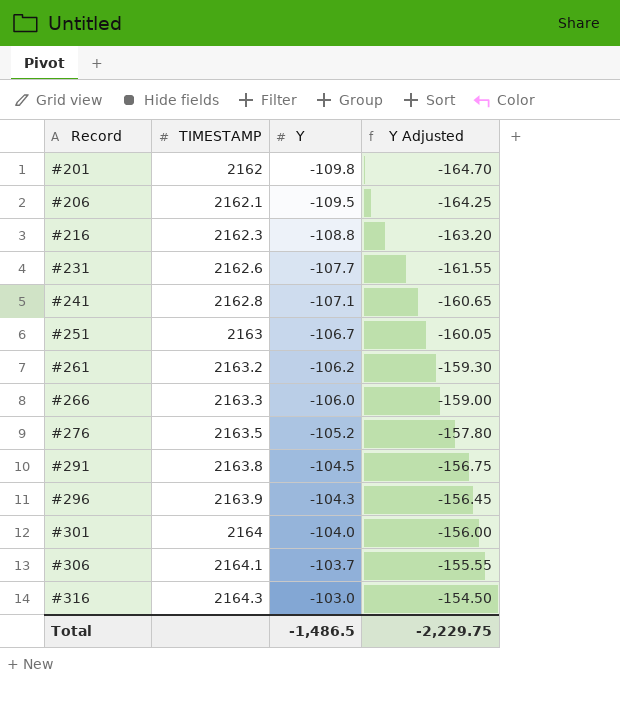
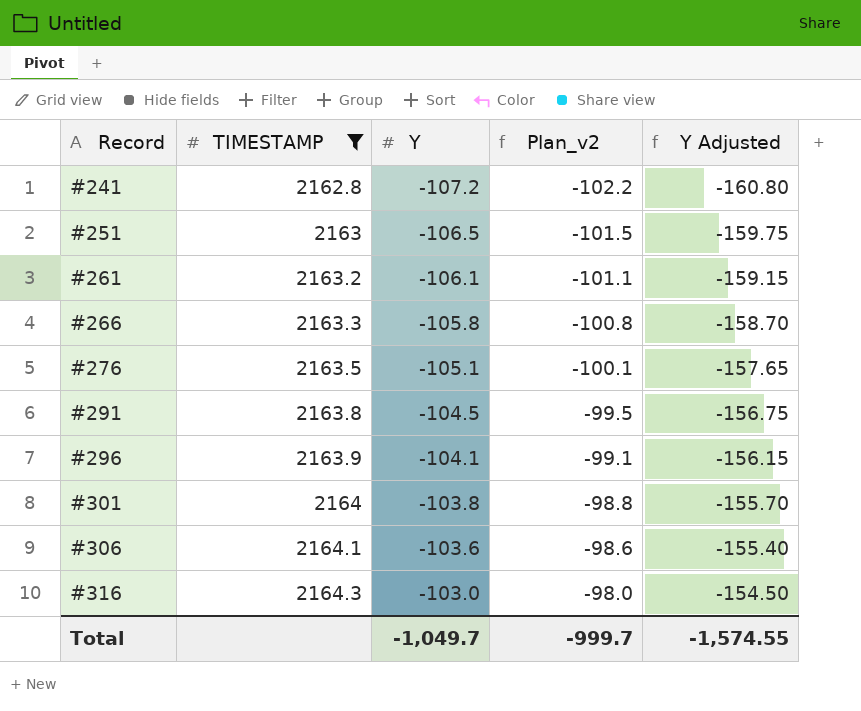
filter: none -> TIMESTAMP >= 2162.8
column Plan_v2 | formula: none -> [Y] + 5
#241 | Y: -107.1 -> -107.2
#241 | Y Adjusted: -160.65 -> -160.80
#251 | Y: -106.7 -> -106.5
#251 | Y Adjusted: -160.05 -> -159.75
#261 | Y: -106.2 -> -106.1
#261 | Y Adjusted: -159.30 -> -159.15
#266 | Y: -106.0 -> -105.8
#266 | Y Adjusted: -159.00 -> -158.70
#276 | Y: -105.2 -> -105.1
#276 | Y Adjusted: -157.80 -> -157.65
#296 | Y: -104.3 -> -104.1
#296 | Y Adjusted: -156.45 -> -156.15
#301 | Y: -104.0 -> -103.8
#301 | Y Adjusted: -156.00 -> -155.70
#306 | Y: -103.7 -> -103.6
#306 | Y Adjusted: -155.55 -> -155.40
Total | Y: -1,486.5 -> -1,049.7
Total | Y Adjusted: -2,229.75 -> -1,574.55

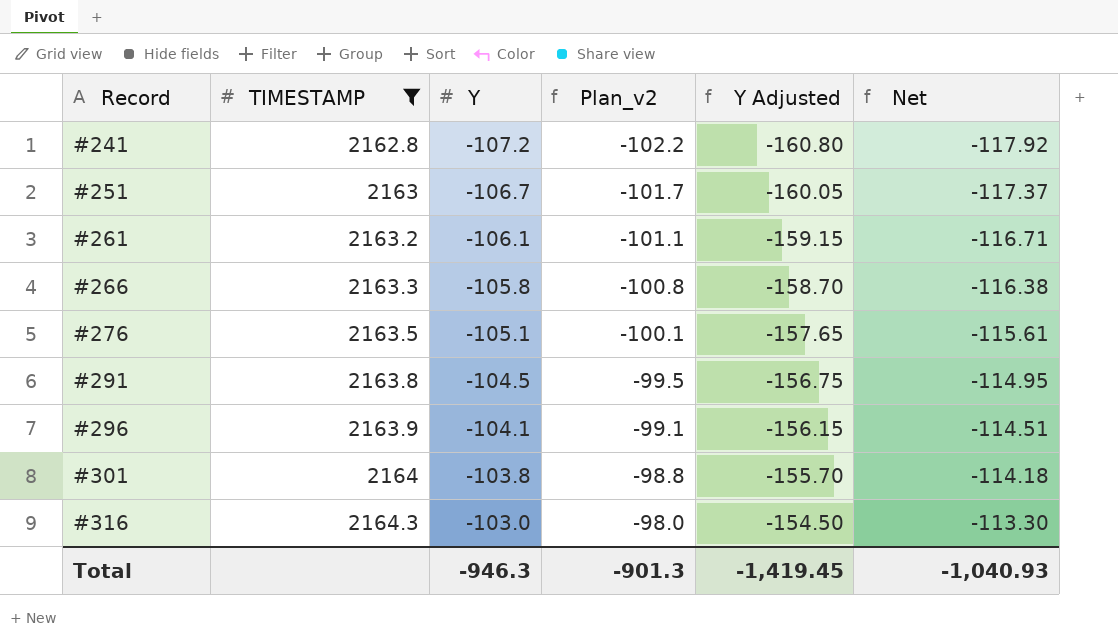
column Net | formula: none -> [Y] * 1.1
row #306: 2164.1 | -103.6 | -98.6 | -155.40 -> none
#251 | Y: -106.5 -> -106.7
#251 | Plan_v2: -101.5 -> -101.7
#251 | Y Adjusted: -159.75 -> -160.05
Total | Y: -1,049.7 -> -946.3
Total | Plan_v2: -999.7 -> -901.3
Total | Y Adjusted: -1,574.55 -> -1,419.45

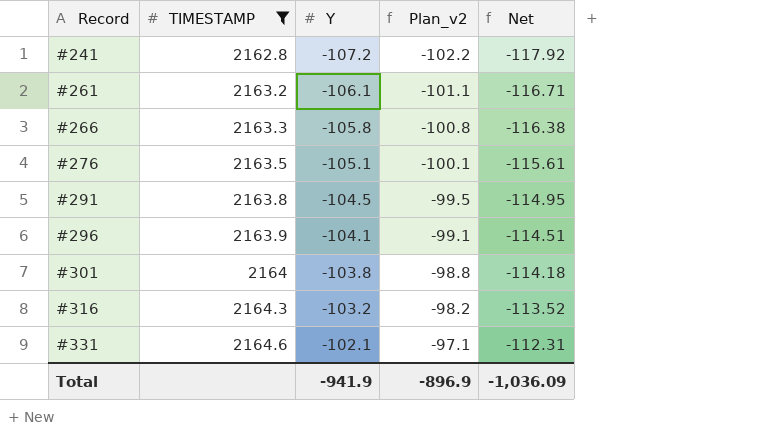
column Y Adjusted | formula: [Y] * 1.5 -> none
row #251: 2163 | -106.7 | -101.7 | -160.05 | -117.37 -> none
#316 | Y: -103.0 -> -103.2
#316 | Plan_v2: -98.0 -> -98.2
#316 | Net: -113.30 -> -113.52
row #331: none -> 2164.6 | -102.1 | -97.1 | -112.31
Total | Y: -946.3 -> -941.9
Total | Plan_v2: -901.3 -> -896.9
Total | Net: -1,040.93 -> -1,036.09

